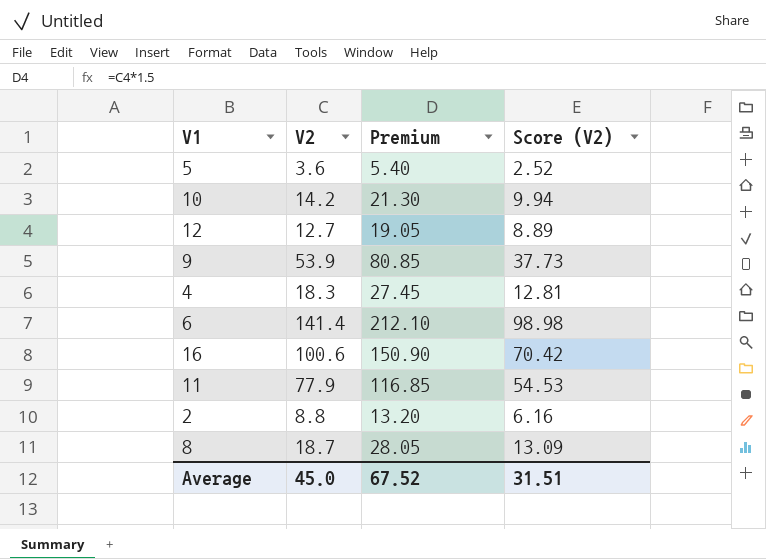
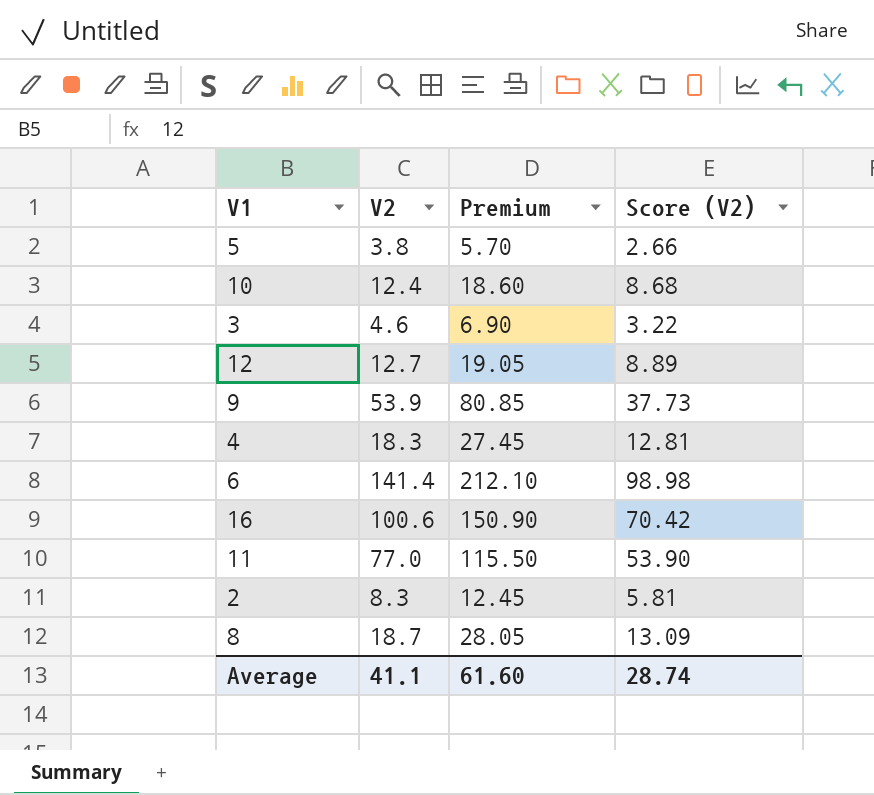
5 | V2: 3.6 -> 3.8
5 | Premium: 5.40 -> 5.70
5 | Score (V2): 2.52 -> 2.66
10 | V2: 14.2 -> 12.4
10 | Premium: 21.30 -> 18.60
10 | Score (V2): 9.94 -> 8.68
row 3: none -> 4.6 | 6.90 | 3.22
11 | V2: 77.9 -> 77.0
11 | Premium: 116.85 -> 115.50
11 | Score (V2): 54.53 -> 53.90
2 | V2: 8.8 -> 8.3
2 | Premium: 13.20 -> 12.45
2 | Score (V2): 6.16 -> 5.81
Average | V2: 45.0 -> 41.1
Average | Premium: 67.52 -> 61.60
Average | Score (V2): 31.51 -> 28.74

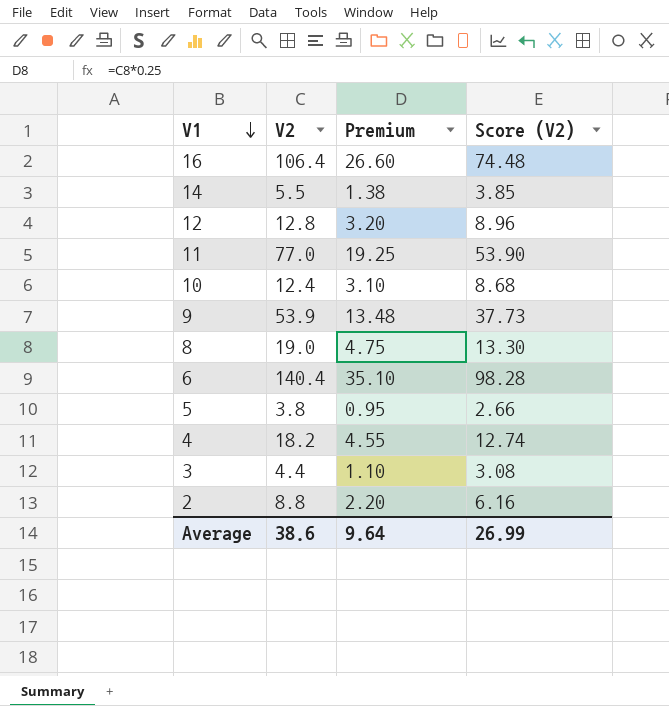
row order: none -> V1 descending
column Premium | formula: [V2] * 1.5 -> [V2] * 0.25
16 | V2: 100.6 -> 106.4
16 | Score (V2): 70.42 -> 74.48
row 14: none -> 5.5 | 1.38 | 3.85
12 | V2: 12.7 -> 12.8
12 | Score (V2): 8.89 -> 8.96
8 | V2: 18.7 -> 19.0
8 | Score (V2): 13.09 -> 13.30
6 | V2: 141.4 -> 140.4
6 | Score (V2): 98.98 -> 98.28
4 | V2: 18.3 -> 18.2
4 | Score (V2): 12.81 -> 12.74
3 | V2: 4.6 -> 4.4
3 | Score (V2): 3.22 -> 3.08
2 | V2: 8.3 -> 8.8
2 | Score (V2): 5.81 -> 6.16
Average | V2: 41.1 -> 38.6
Average | Premium: 61.60 -> 9.64
Average | Score (V2): 28.74 -> 26.99

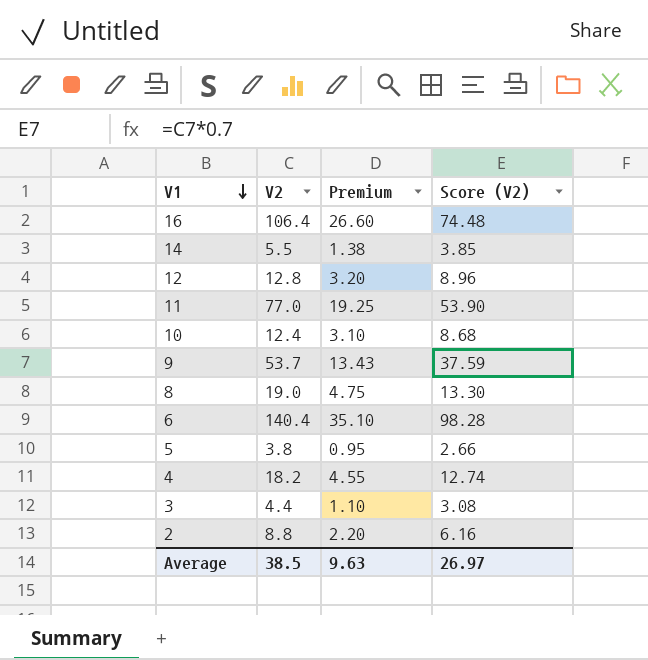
9 | V2: 53.9 -> 53.7
9 | Premium: 13.48 -> 13.43
9 | Score (V2): 37.73 -> 37.59
Average | V2: 38.6 -> 38.5
Average | Premium: 9.64 -> 9.63
Average | Score (V2): 26.99 -> 26.97

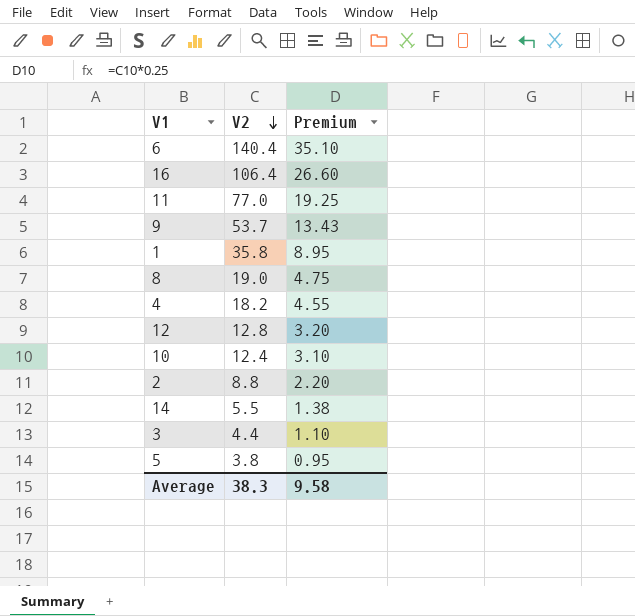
row order: V1 descending -> V2 descending
column Score (V2) | formula: [V2] * 0.7 -> none
row 1: none -> 35.8 | 8.95
Average | V2: 38.5 -> 38.3
Average | Premium: 9.63 -> 9.58

